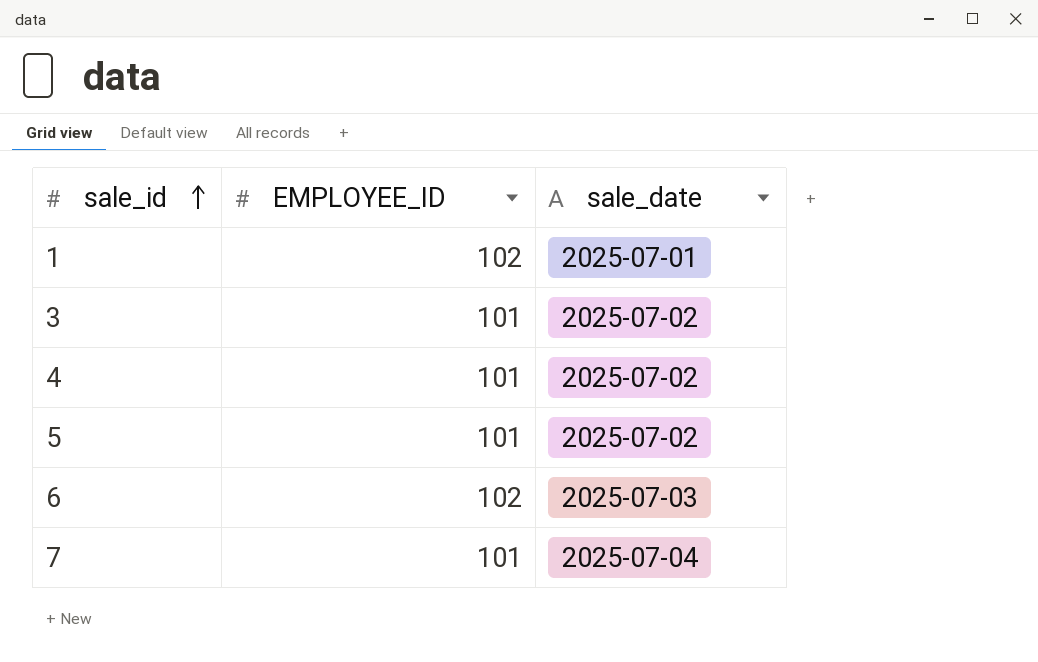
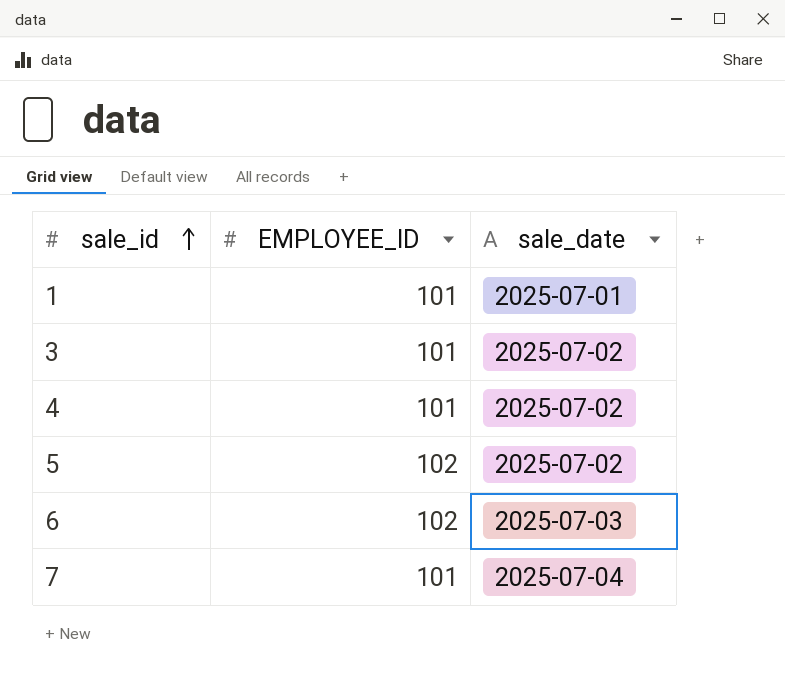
1 | EMPLOYEE_ID: 102 -> 101
5 | EMPLOYEE_ID: 101 -> 102

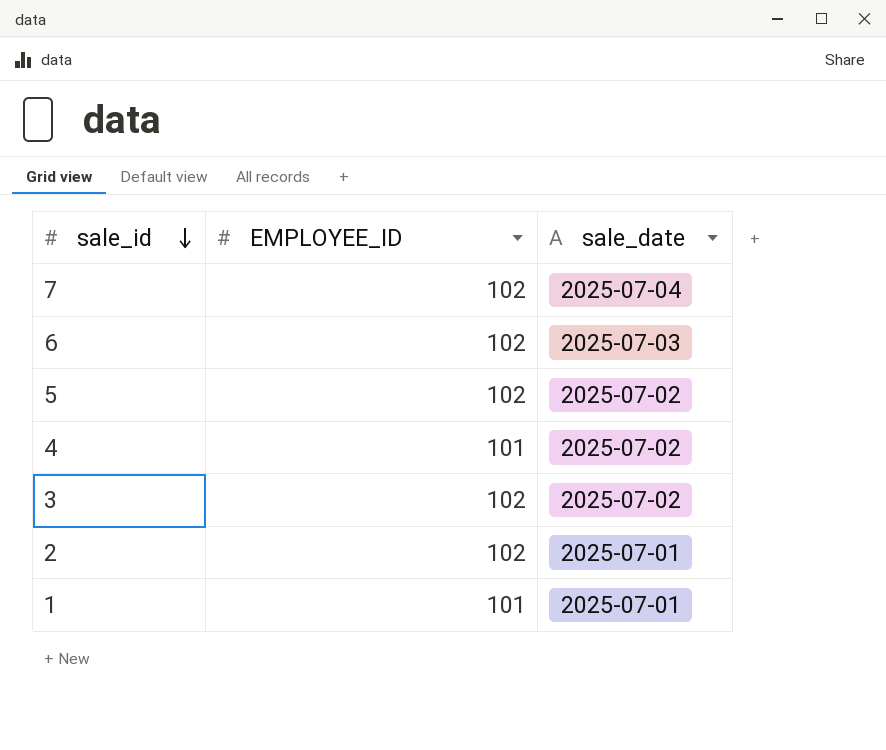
row order: sale_id ascending -> sale_id descending
7 | EMPLOYEE_ID: 101 -> 102
3 | EMPLOYEE_ID: 101 -> 102
row 2: none -> 102 | 2025-07-01

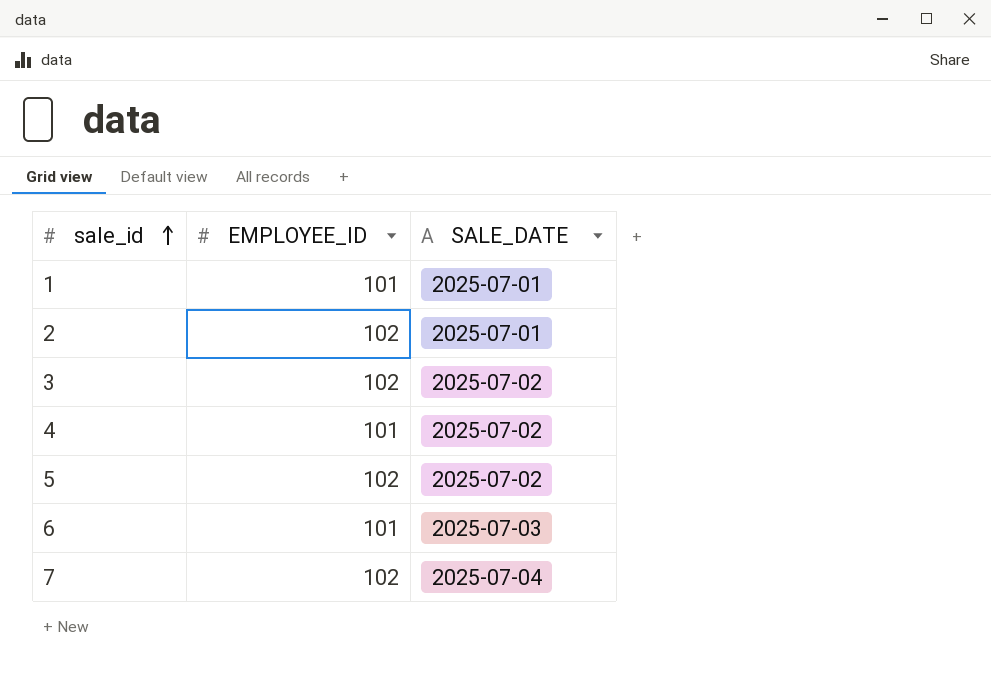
row order: sale_id descending -> sale_id ascending
column name: sale_date -> SALE_DATE
6 | EMPLOYEE_ID: 102 -> 101

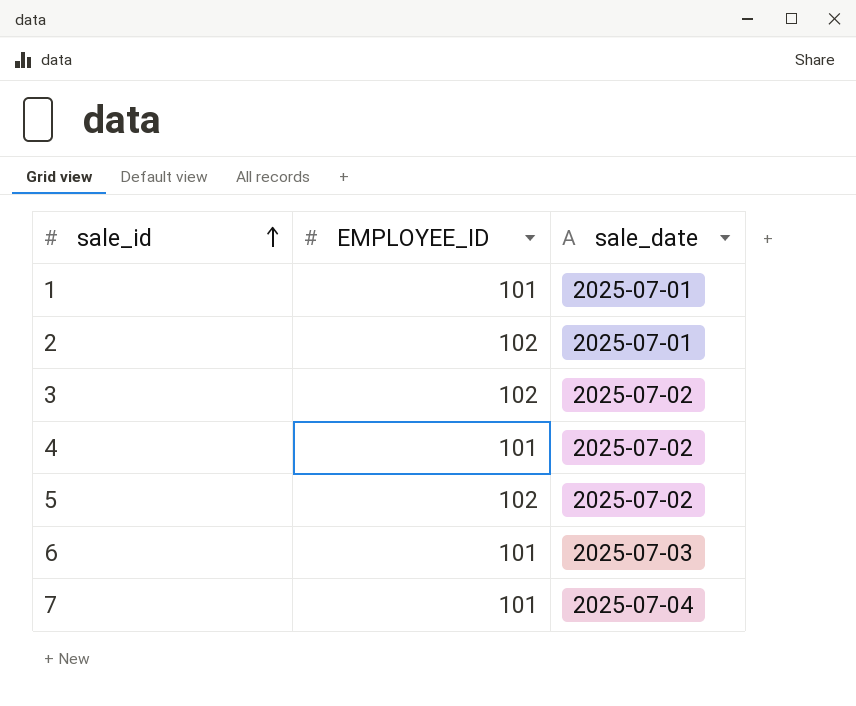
column name: SALE_DATE -> sale_date
7 | EMPLOYEE_ID: 102 -> 101

